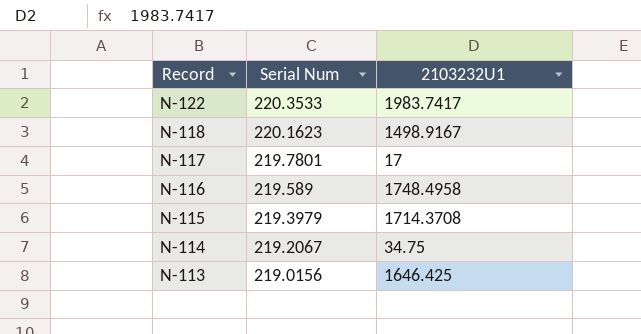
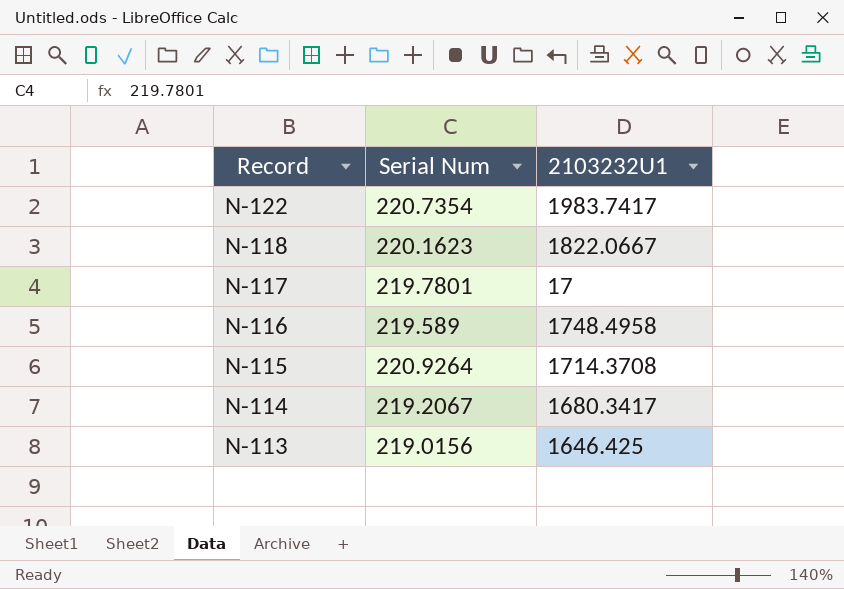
N-122 | Serial Num: 220.3533 -> 220.7354
N-118 | 2103232U1: 1498.9167 -> 1822.0667
N-115 | Serial Num: 219.3979 -> 220.9264
N-114 | 2103232U1: 34.75 -> 1680.3417

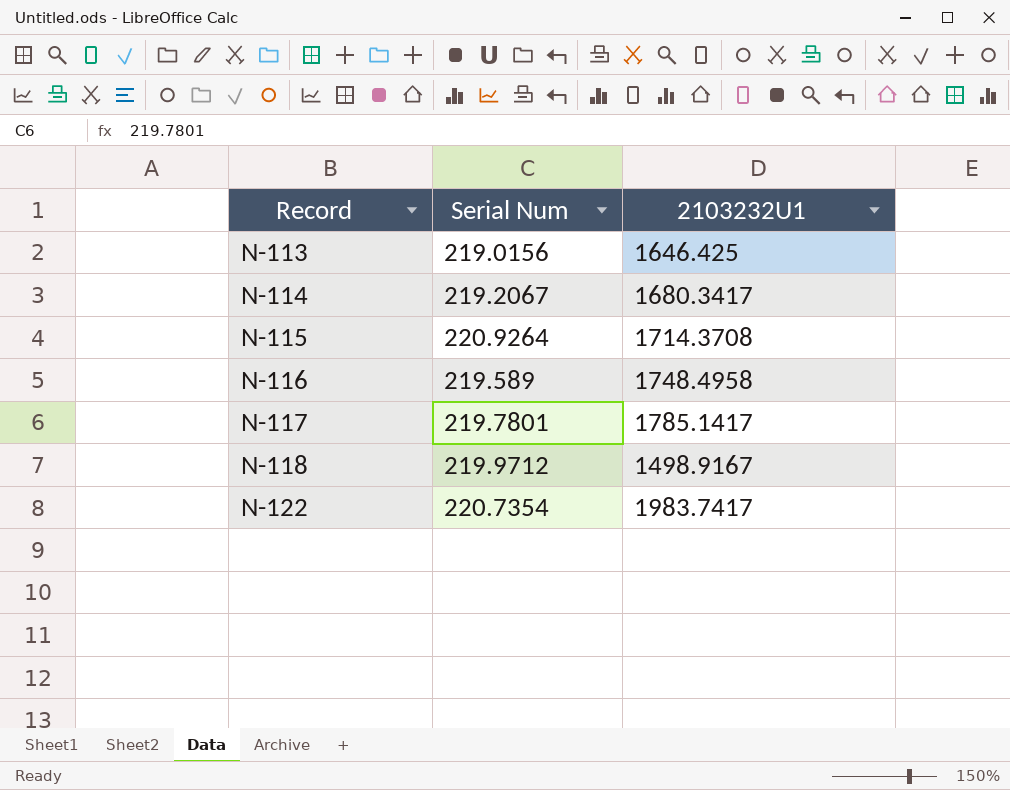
row order: Record descending -> Record ascending
N-117 | 2103232U1: 17 -> 1785.1417
N-118 | Serial Num: 220.1623 -> 219.9712
N-118 | 2103232U1: 1822.0667 -> 1498.9167

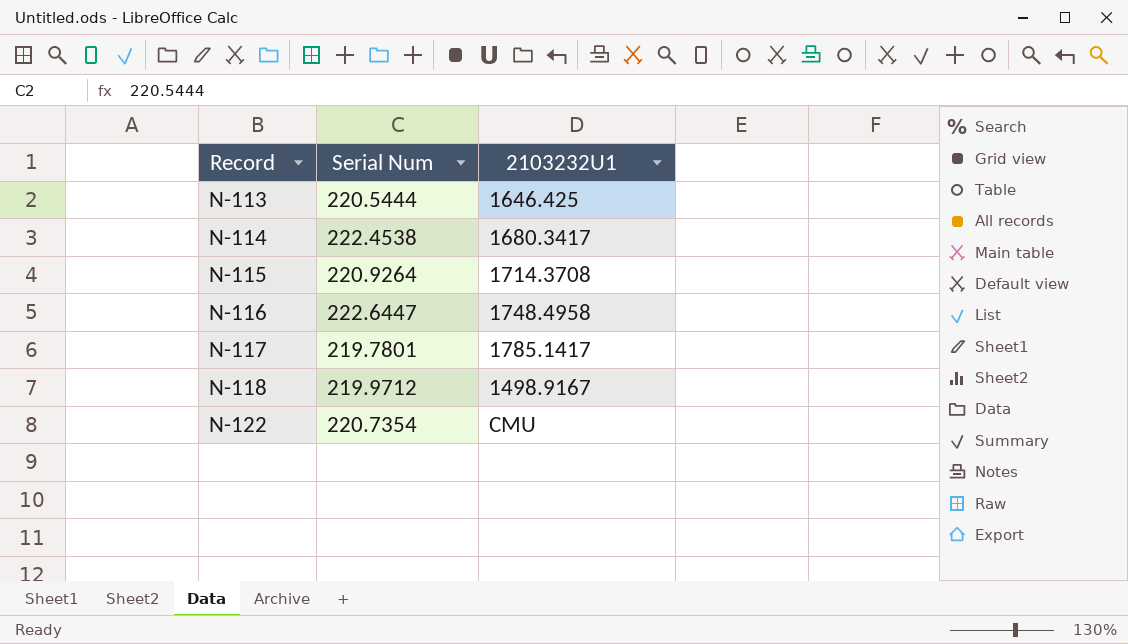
N-113 | Serial Num: 219.0156 -> 220.5444
N-114 | Serial Num: 219.2067 -> 222.4538
N-116 | Serial Num: 219.589 -> 222.6447
N-122 | 2103232U1: 1983.7417 -> CMU

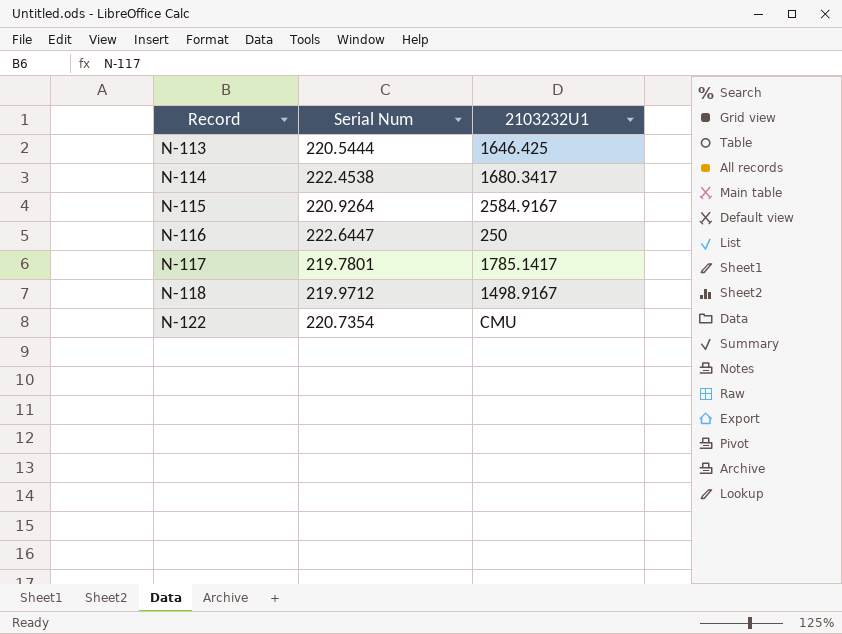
N-115 | 2103232U1: 1714.3708 -> 2584.9167
N-116 | 2103232U1: 1748.4958 -> 250

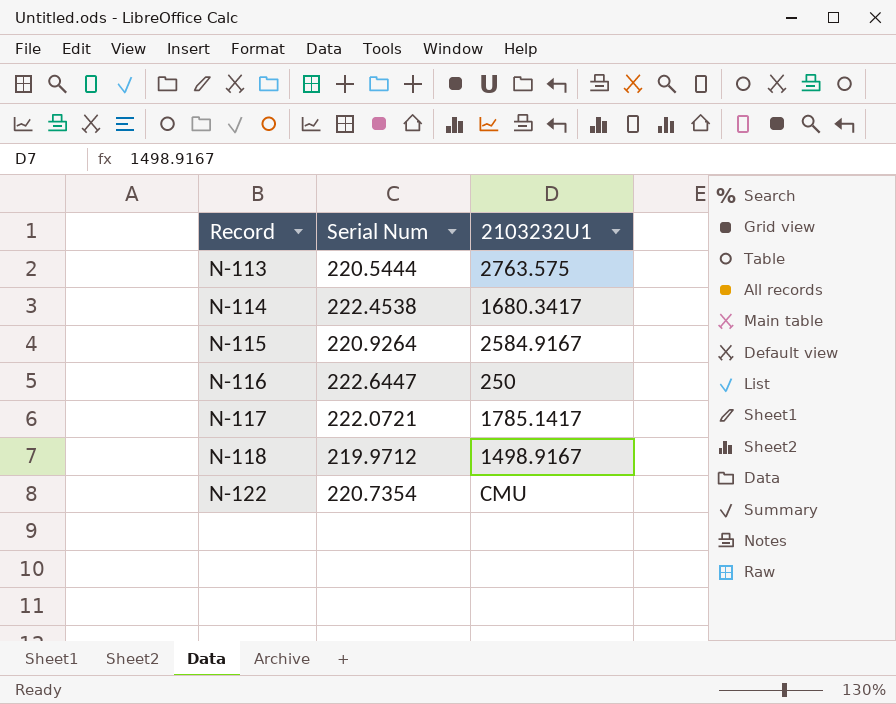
N-113 | 2103232U1: 1646.425 -> 2763.575
N-117 | Serial Num: 219.7801 -> 222.0721

